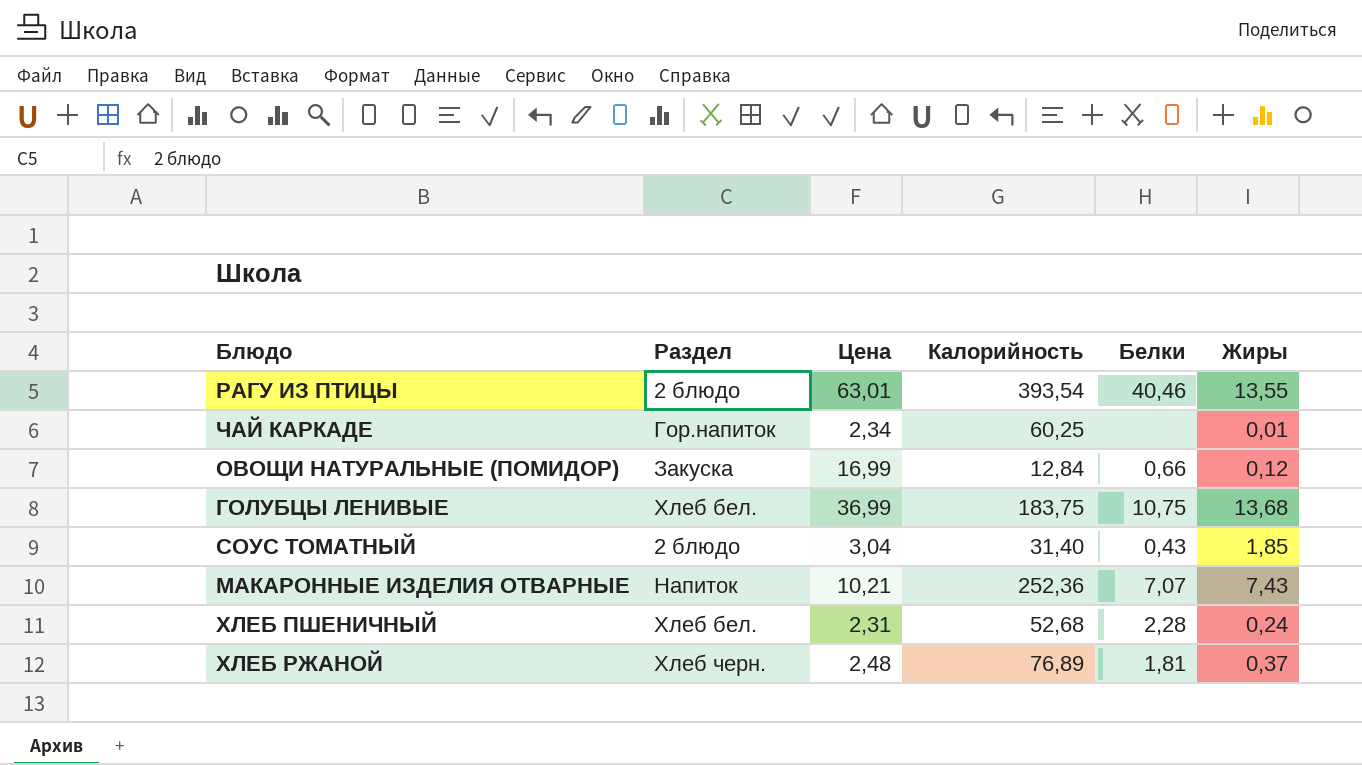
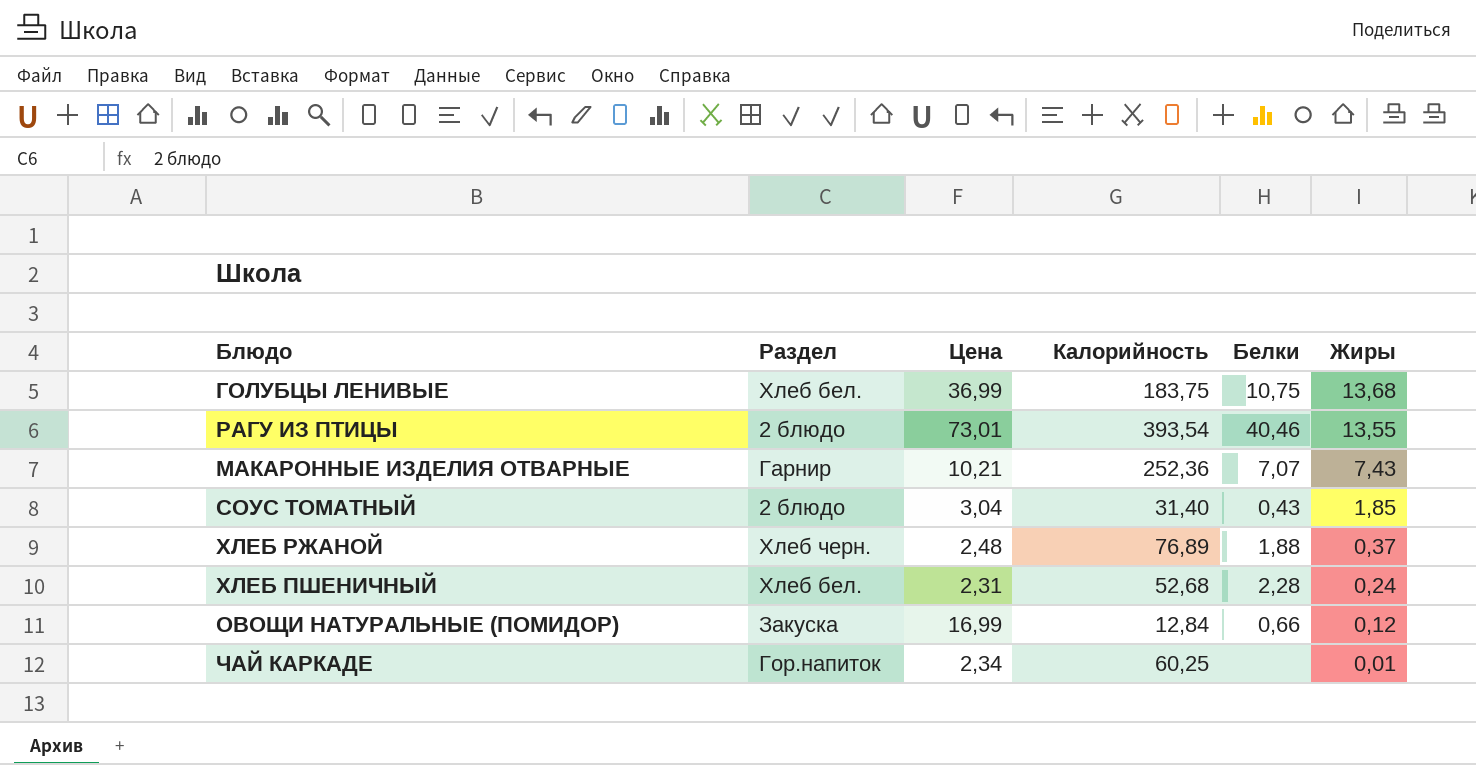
row order: none -> Жиры descending
РАГУ ИЗ ПТИЦЫ | Цена: 63,01 -> 73,01
МАКАРОННЫЕ ИЗДЕЛИЯ ОТВАРНЫЕ | Раздел: Напиток -> Гарнир
ХЛЕБ РЖАНОЙ | Белки: 1,81 -> 1,88

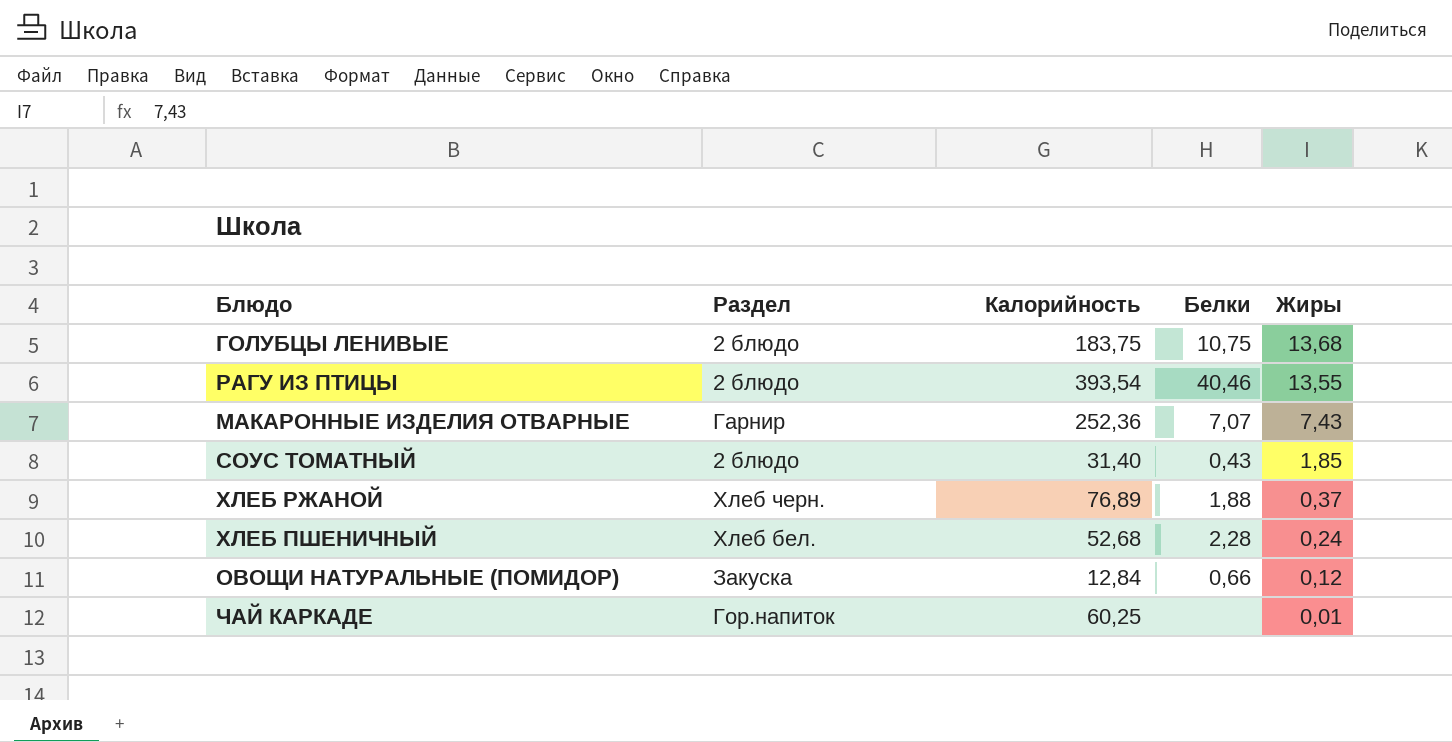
column Цена | position: 3 -> none
ГОЛУБЦЫ ЛЕНИВЫЕ | Раздел: Хлеб бел. -> 2 блюдо

